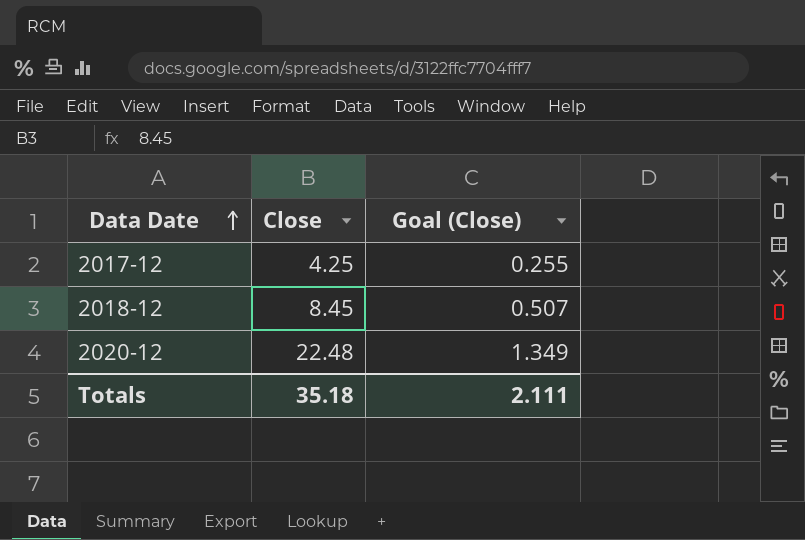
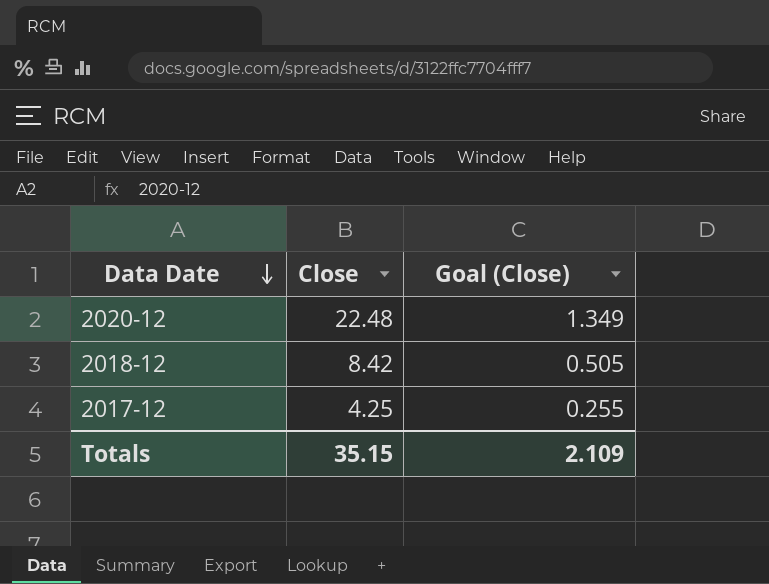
row order: Data Date ascending -> Data Date descending
2018-12 | Close: 8.45 -> 8.42
2018-12 | Goal (Close): 0.507 -> 0.505
Totals | Close: 35.18 -> 35.15
Totals | Goal (Close): 2.111 -> 2.109

